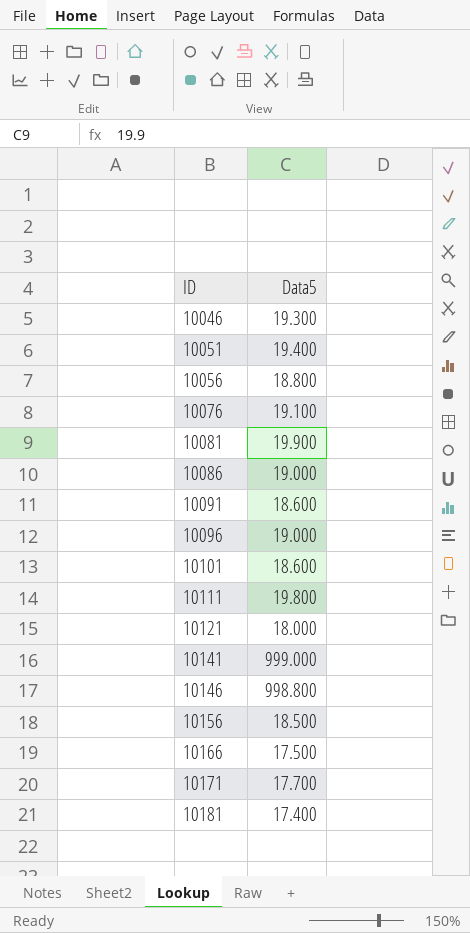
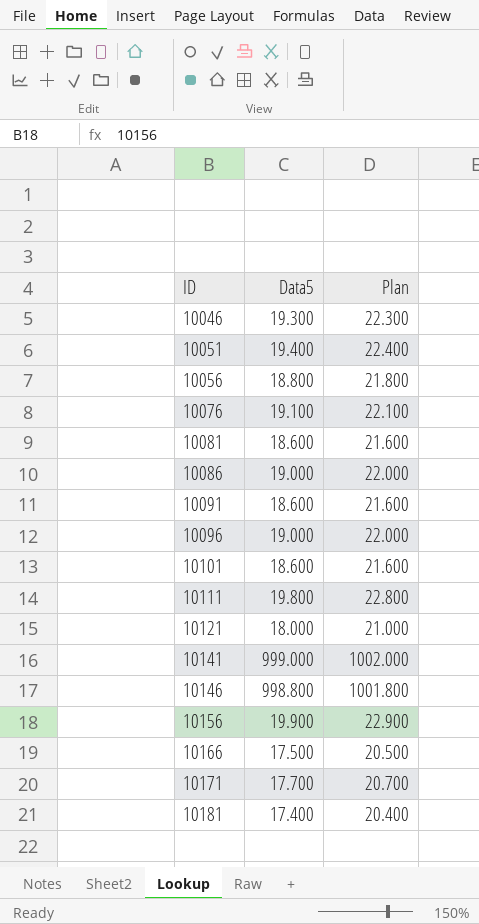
column Plan | formula: none -> [Data5] + 3
10081 | Data5: 19.900 -> 18.600
10156 | Data5: 18.500 -> 19.900

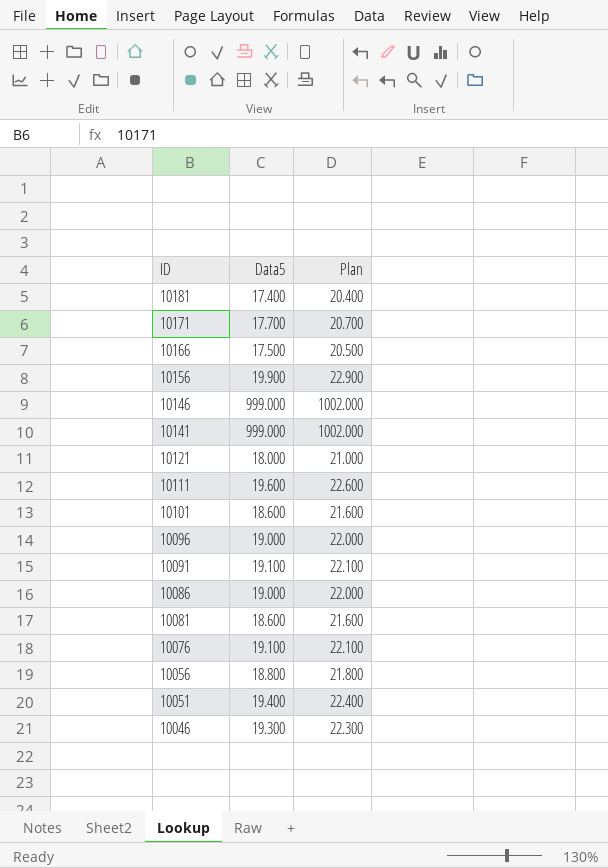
row order: ID ascending -> ID descending
10146 | Data5: 998.800 -> 999.000
10146 | Plan: 1001.800 -> 1002.000
10111 | Data5: 19.800 -> 19.600
10111 | Plan: 22.800 -> 22.600
10091 | Data5: 18.600 -> 19.100
10091 | Plan: 21.600 -> 22.100

